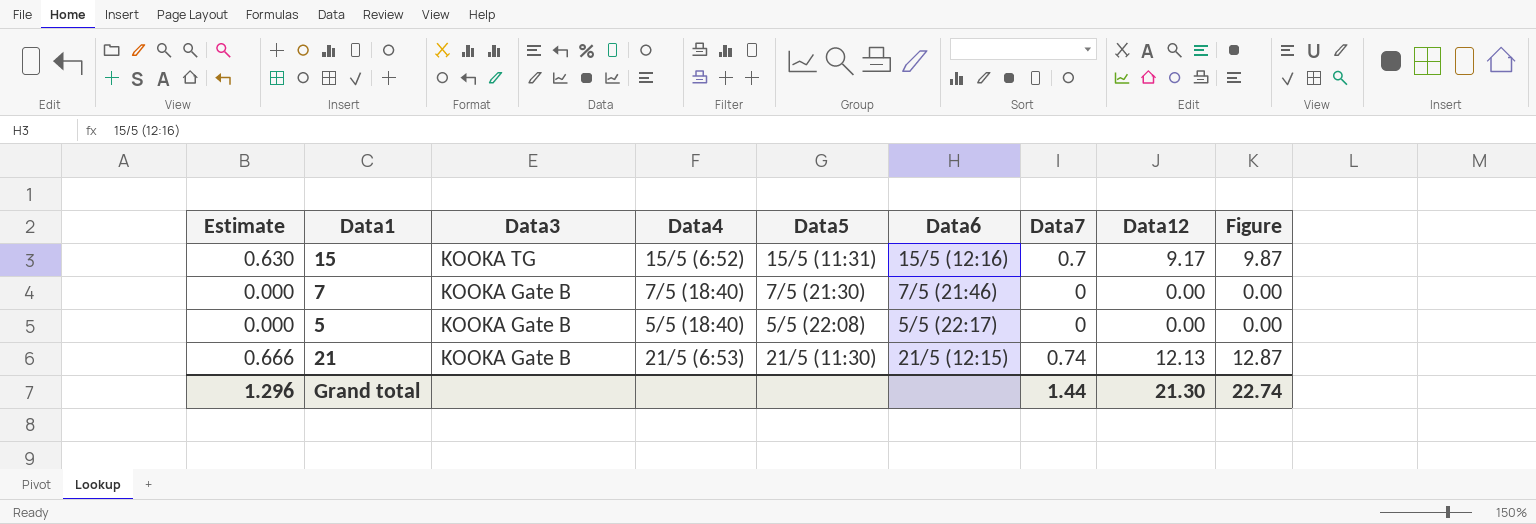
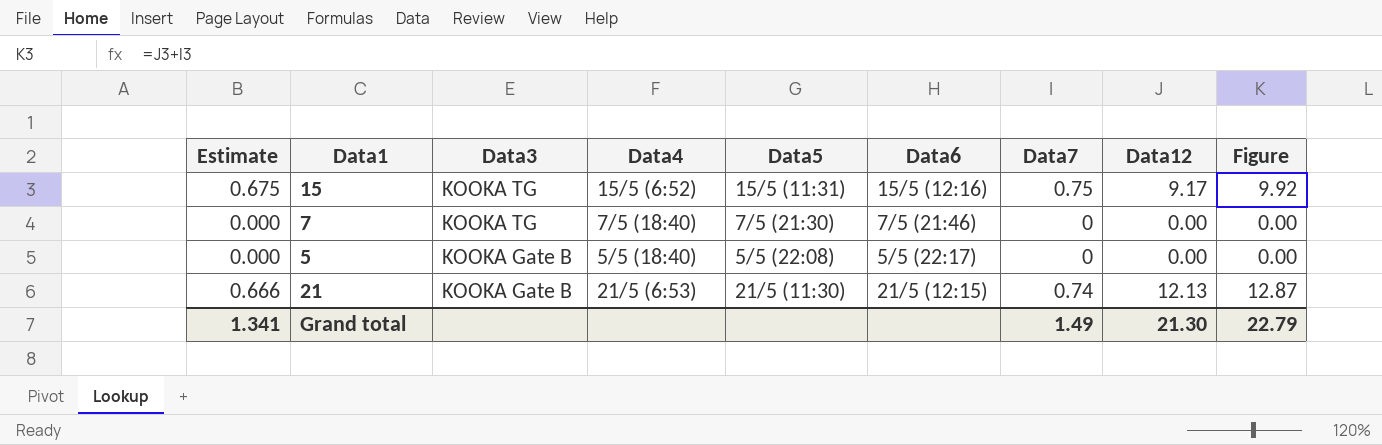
15 | Estimate: 0.630 -> 0.675
15 | Data7: 0.7 -> 0.75
15 | Figure: 9.87 -> 9.92
7 | Data3: KOOKA Gate B -> KOOKA TG
Grand total | Estimate: 1.296 -> 1.341
Grand total | Data7: 1.44 -> 1.49
Grand total | Figure: 22.74 -> 22.79

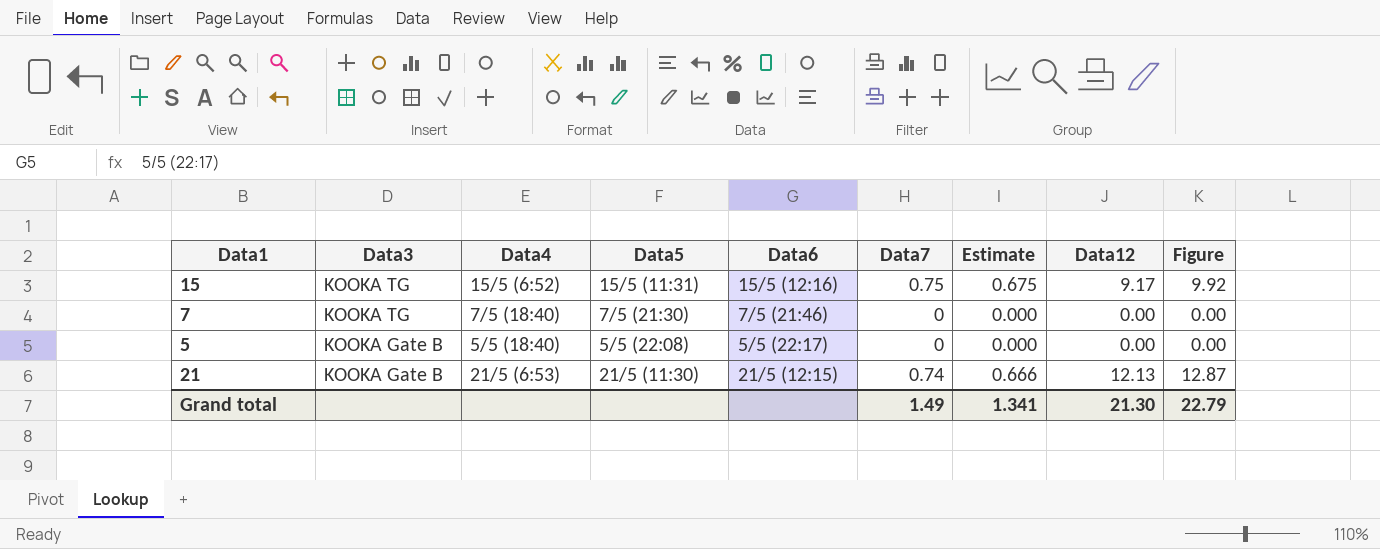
column Estimate | position: 1 -> 7

